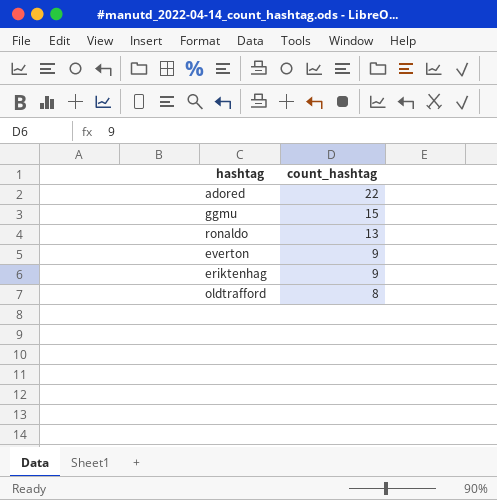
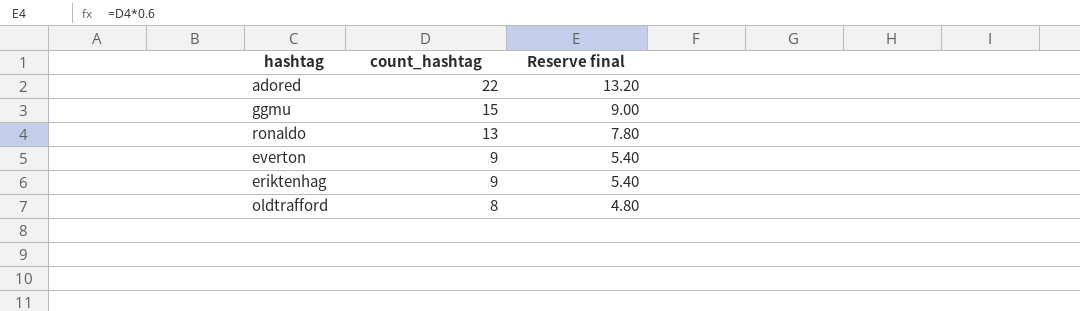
column Reserve final | formula: none -> [count_hashtag] * 0.6

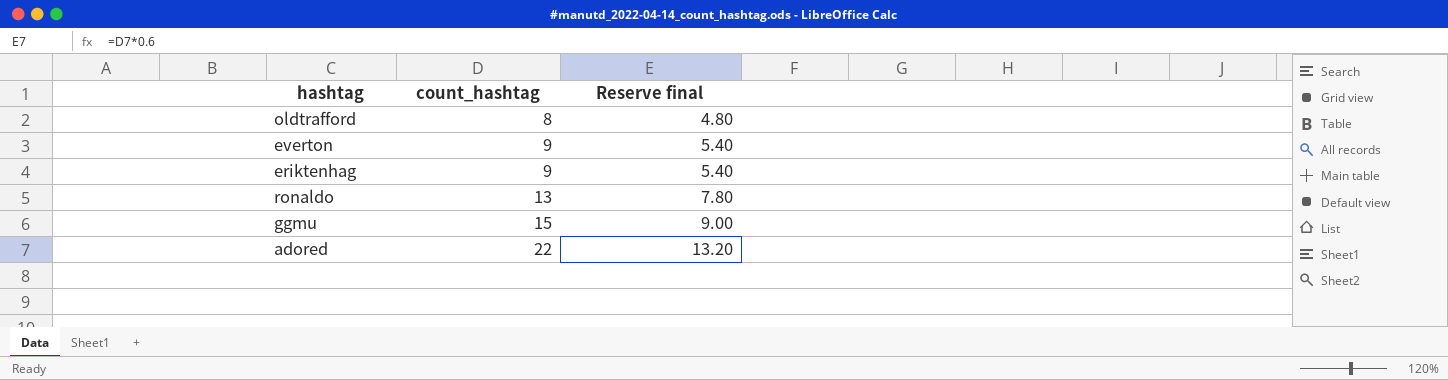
row order: count_hashtag descending -> count_hashtag ascending

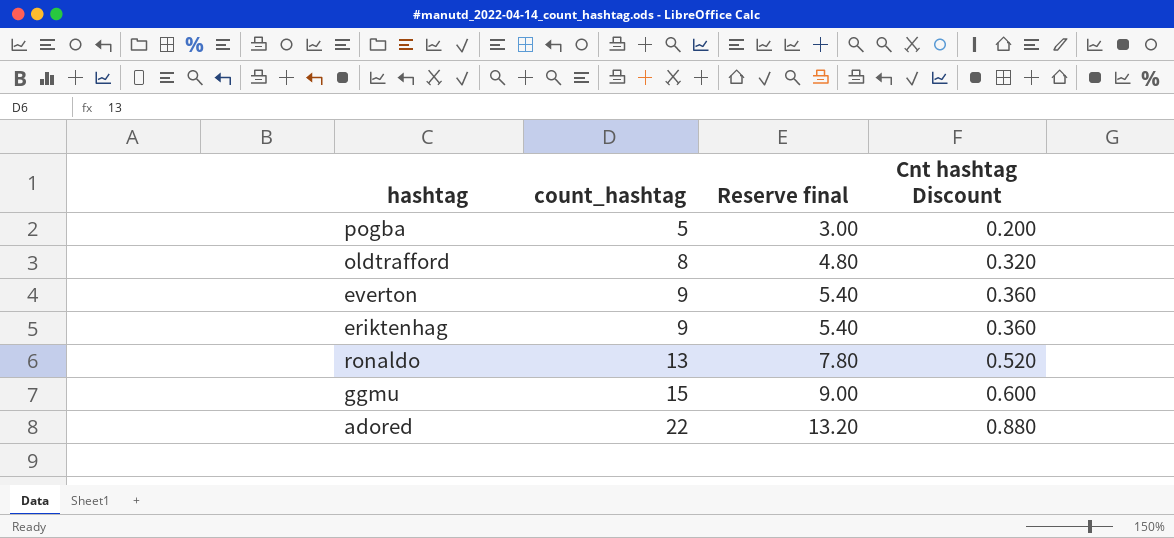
column Cnt hashtag Discount | formula: none -> [count_hashtag] * 0.04
row pogba: none -> 5 | 3.00 | 0.200

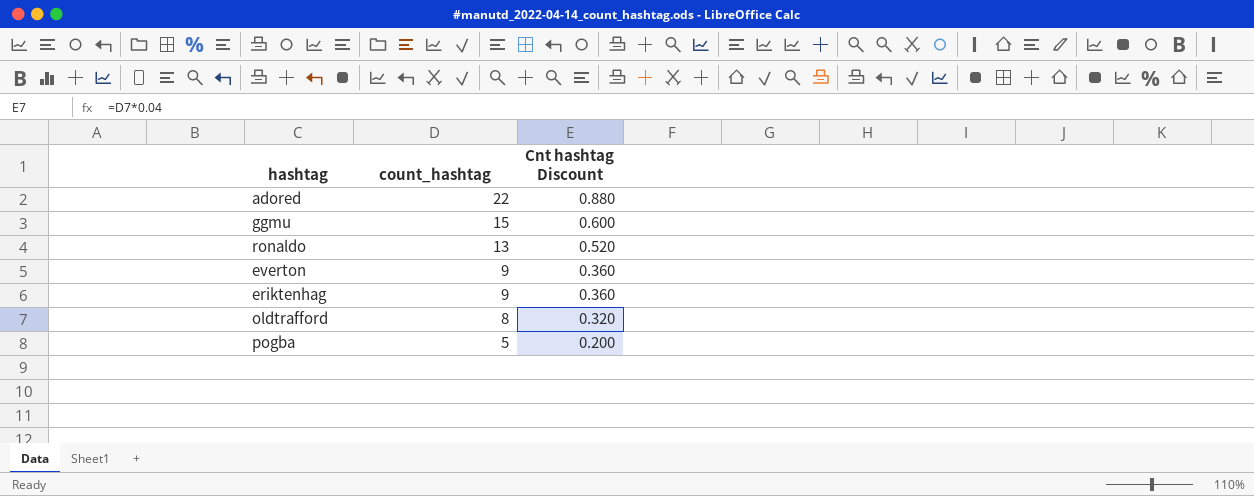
row order: count_hashtag ascending -> count_hashtag descending
column Reserve final | formula: [count_hashtag] * 0.6 -> none

